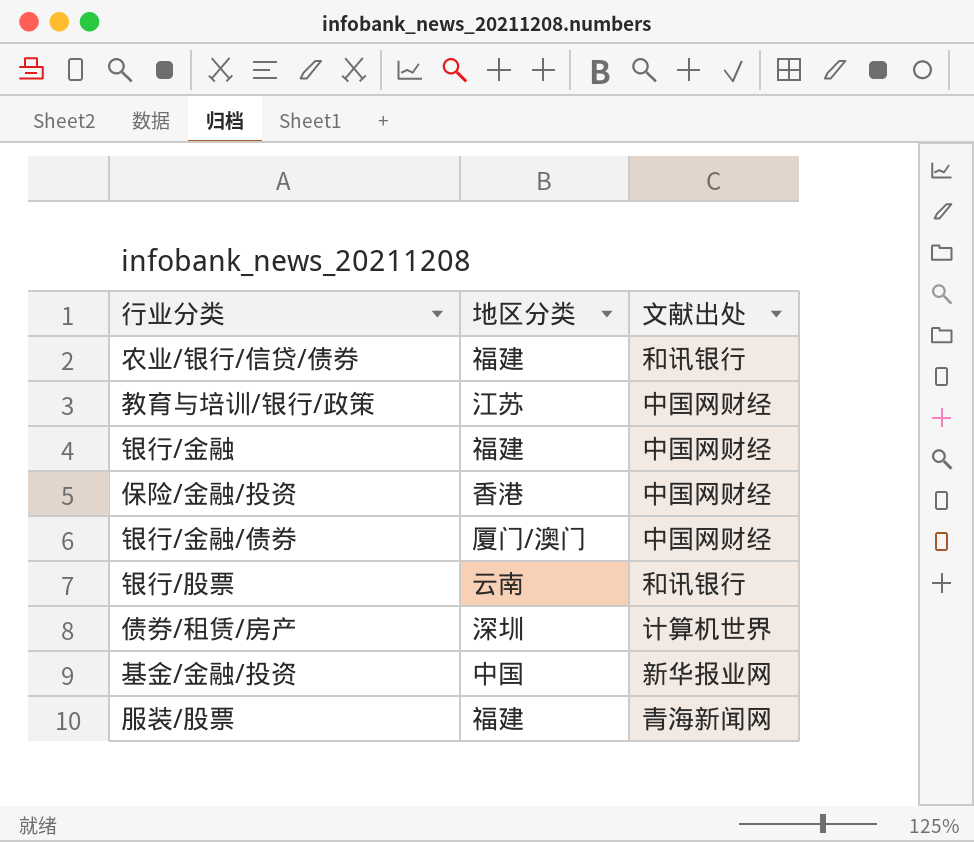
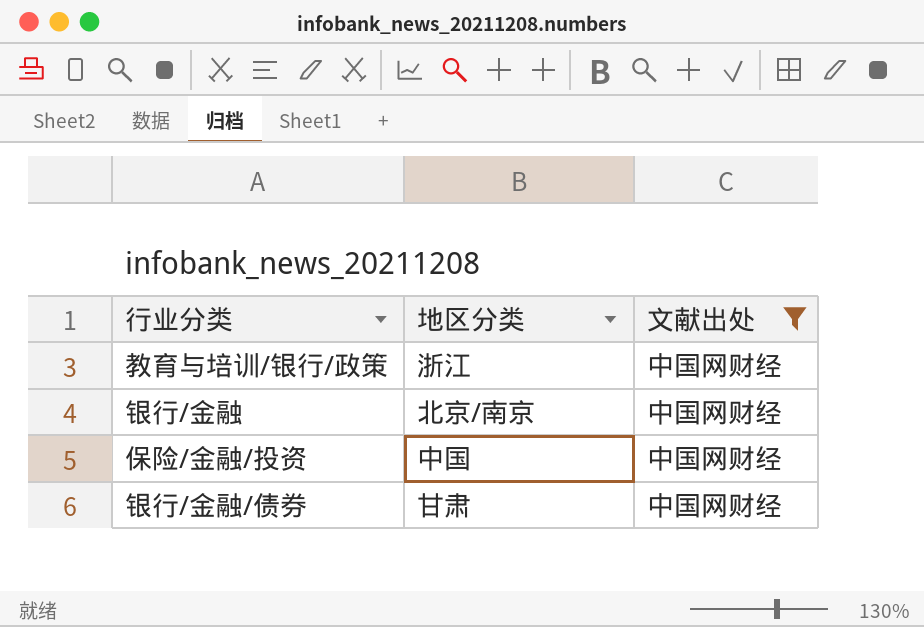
filter: none -> 文献出处 = 中国网财经
教育与培训/银行/政策 | 地区分类: 江苏 -> 浙江
银行/金融 | 地区分类: 福建 -> 北京/南京
保险/金融/投资 | 地区分类: 香港 -> 中国
银行/金融/债券 | 地区分类: 厦门/澳门 -> 甘肃

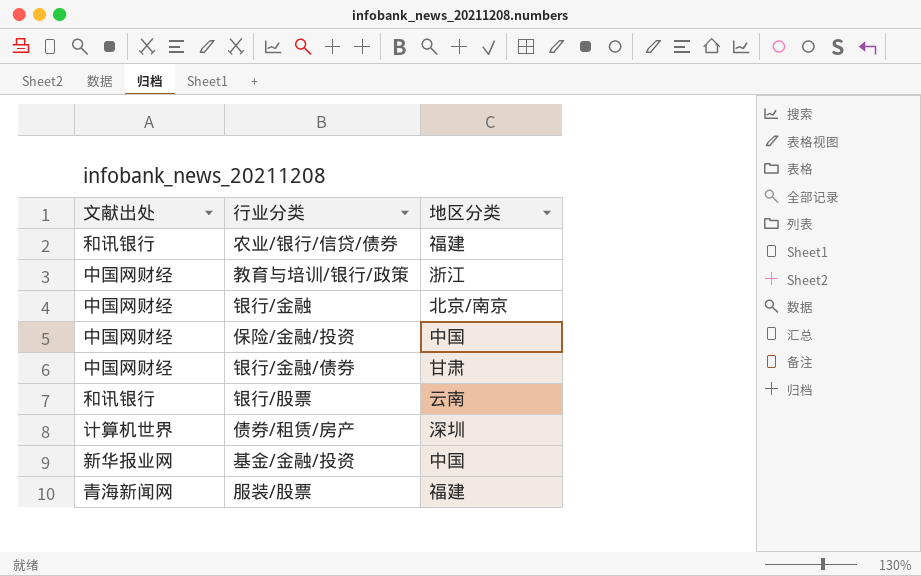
filter: 文献出处 = 中国网财经 -> none
column 文献出处 | position: 3 -> 1

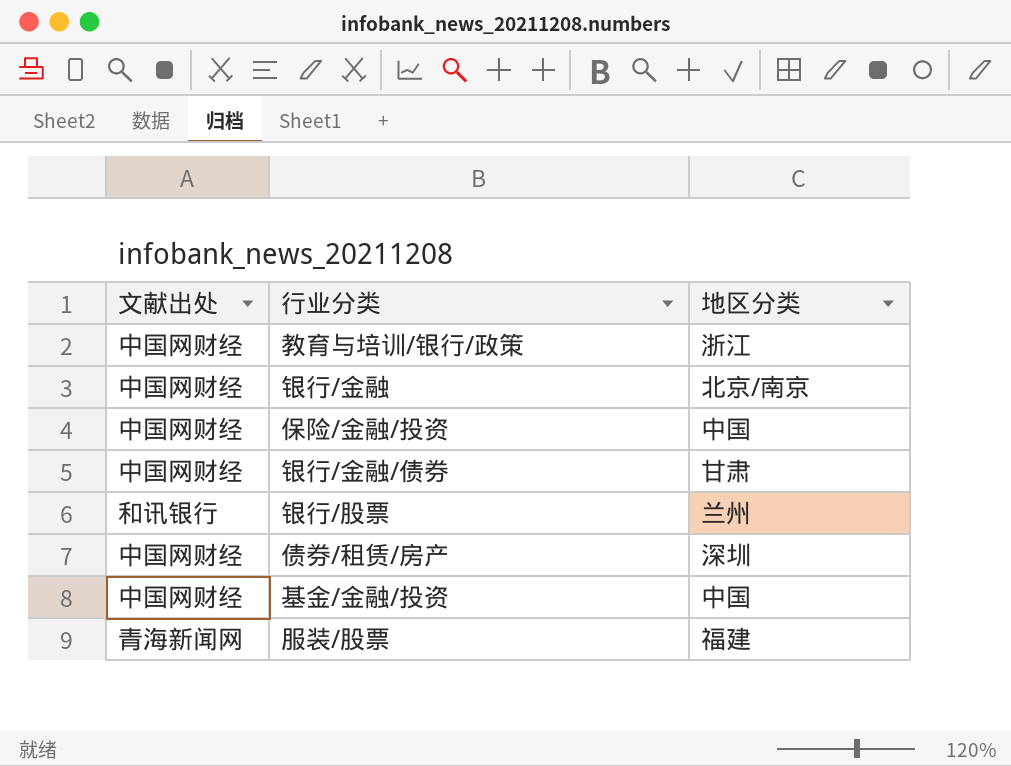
row 农业/银行/信贷/债券: 和讯银行 | 福建 -> none
银行/股票 | 地区分类: 云南 -> 兰州
债券/租赁/房产 | 文献出处: 计算机世界 -> 中国网财经
基金/金融/投资 | 文献出处: 新华报业网 -> 中国网财经

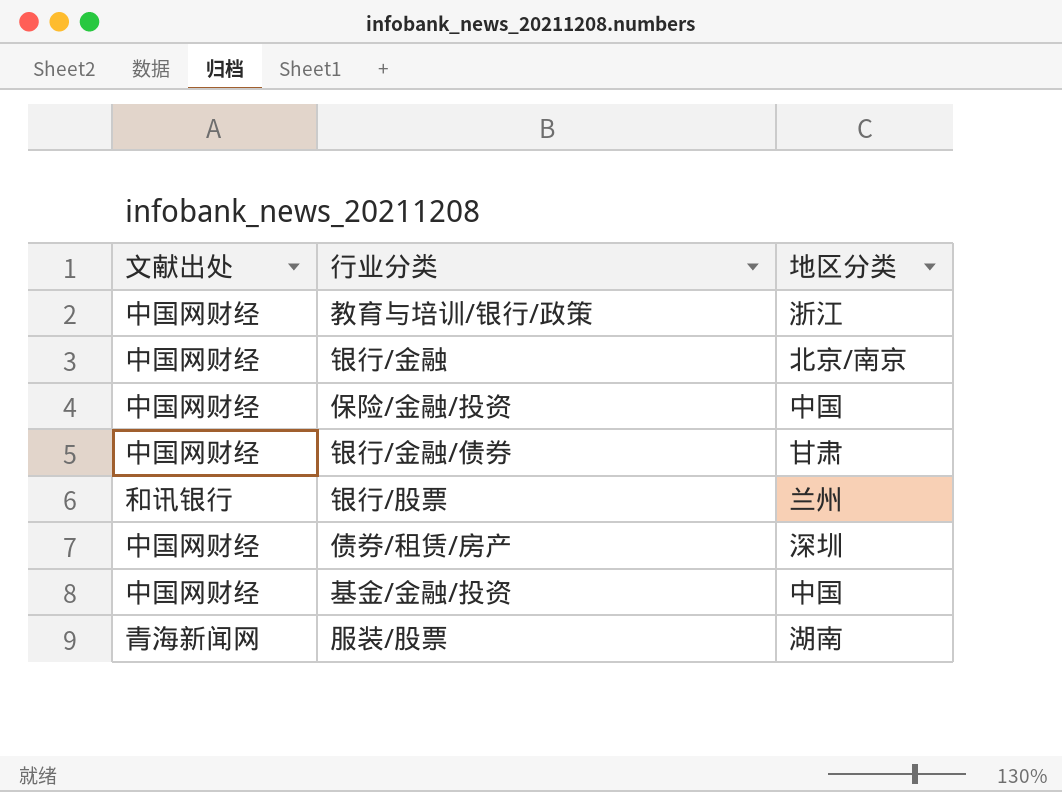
服装/股票 | 地区分类: 福建 -> 湖南

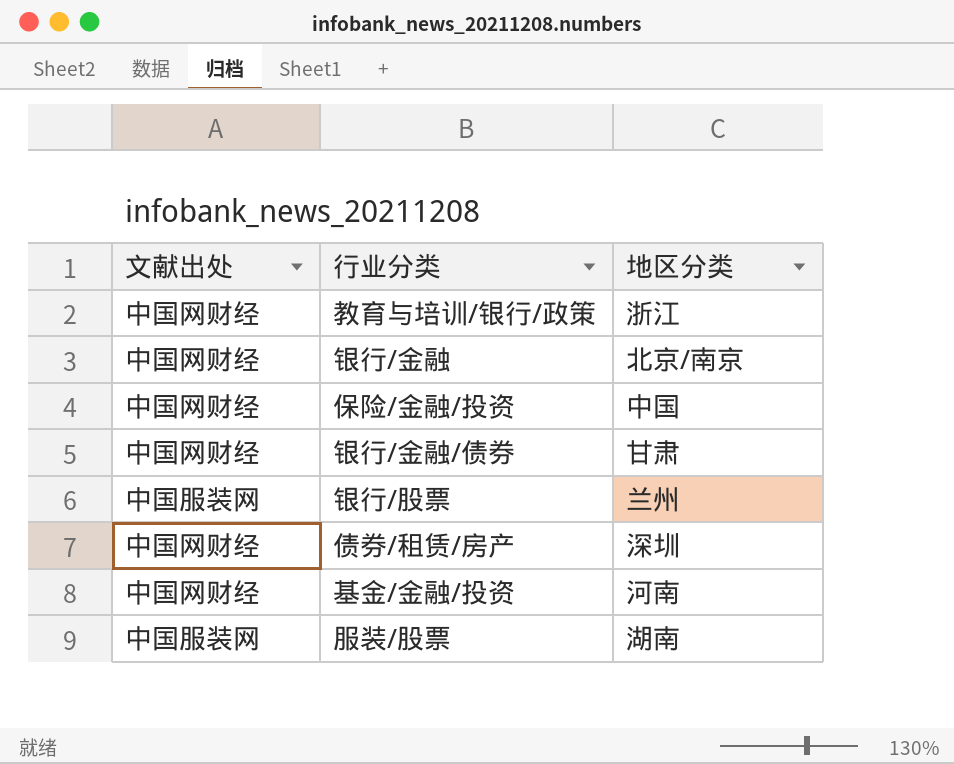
银行/股票 | 文献出处: 和讯银行 -> 中国服装网
基金/金融/投资 | 地区分类: 中国 -> 河南
服装/股票 | 文献出处: 青海新闻网 -> 中国服装网

